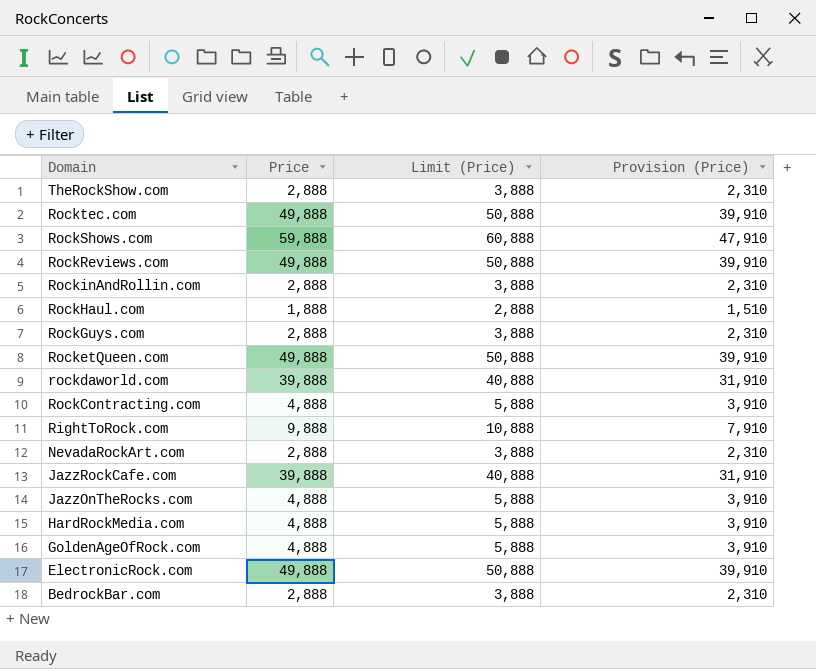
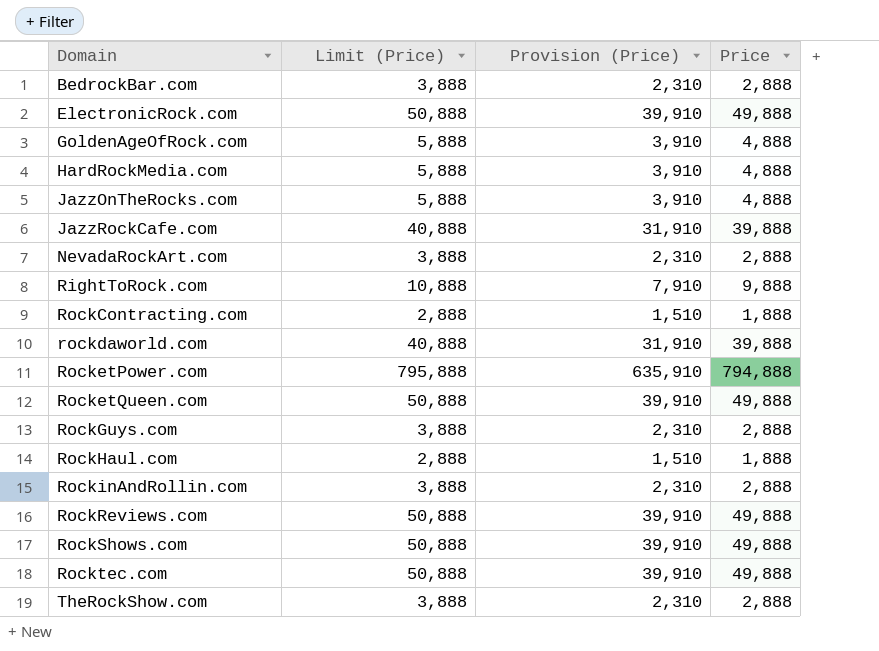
row order: Domain descending -> Domain ascending
column Price | position: 2 -> 4
RockContracting.com | Limit (Price): 5,888 -> 2,888
RockContracting.com | Provision (Price): 3,910 -> 1,510
RockContracting.com | Price: 4,888 -> 1,888
row RocketPower.com: none -> 795,888 | 635,910 | 794,888
RockShows.com | Limit (Price): 60,888 -> 50,888
RockShows.com | Provision (Price): 47,910 -> 39,910
RockShows.com | Price: 59,888 -> 49,888

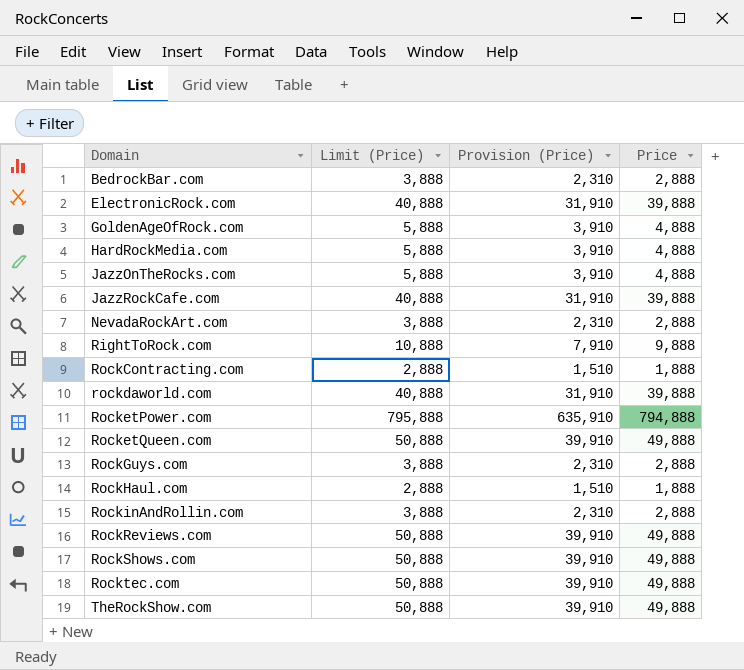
ElectronicRock.com | Limit (Price): 50,888 -> 40,888
ElectronicRock.com | Provision (Price): 39,910 -> 31,910
ElectronicRock.com | Price: 49,888 -> 39,888
TheRockShow.com | Limit (Price): 3,888 -> 50,888
TheRockShow.com | Provision (Price): 2,310 -> 39,910
TheRockShow.com | Price: 2,888 -> 49,888

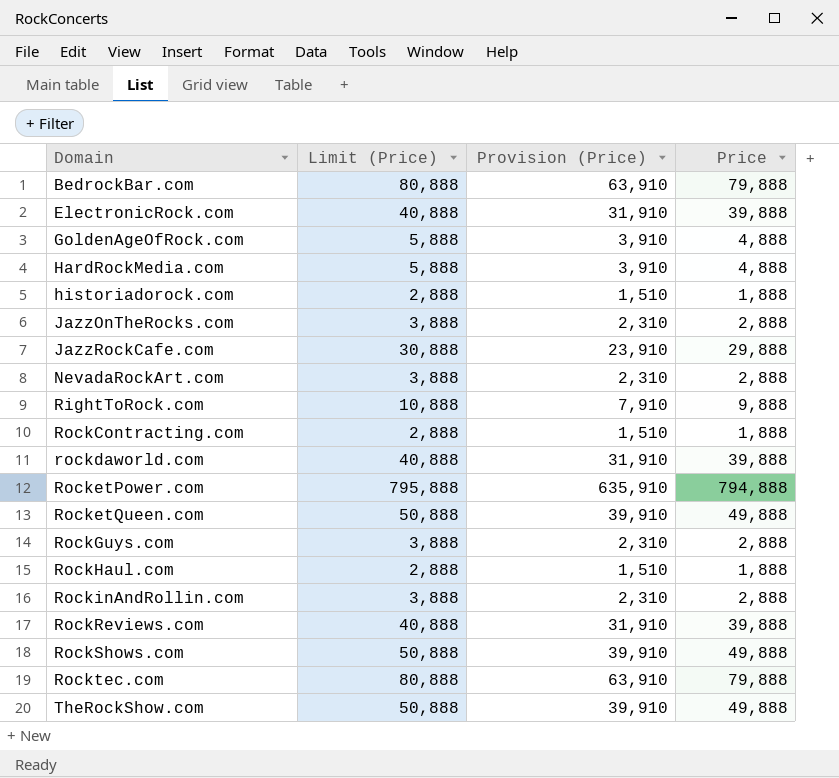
BedrockBar.com | Limit (Price): 3,888 -> 80,888
BedrockBar.com | Provision (Price): 2,310 -> 63,910
BedrockBar.com | Price: 2,888 -> 79,888
row historiadorock.com: none -> 2,888 | 1,510 | 1,888
JazzOnTheRocks.com | Limit (Price): 5,888 -> 3,888
JazzOnTheRocks.com | Provision (Price): 3,910 -> 2,310
JazzOnTheRocks.com | Price: 4,888 -> 2,888
JazzRockCafe.com | Limit (Price): 40,888 -> 30,888
JazzRockCafe.com | Provision (Price): 31,910 -> 23,910
JazzRockCafe.com | Price: 39,888 -> 29,888
RockReviews.com | Limit (Price): 50,888 -> 40,888
RockReviews.com | Provision (Price): 39,910 -> 31,910
RockReviews.com | Price: 49,888 -> 39,888
Rocktec.com | Limit (Price): 50,888 -> 80,888
Rocktec.com | Provision (Price): 39,910 -> 63,910
Rocktec.com | Price: 49,888 -> 79,888

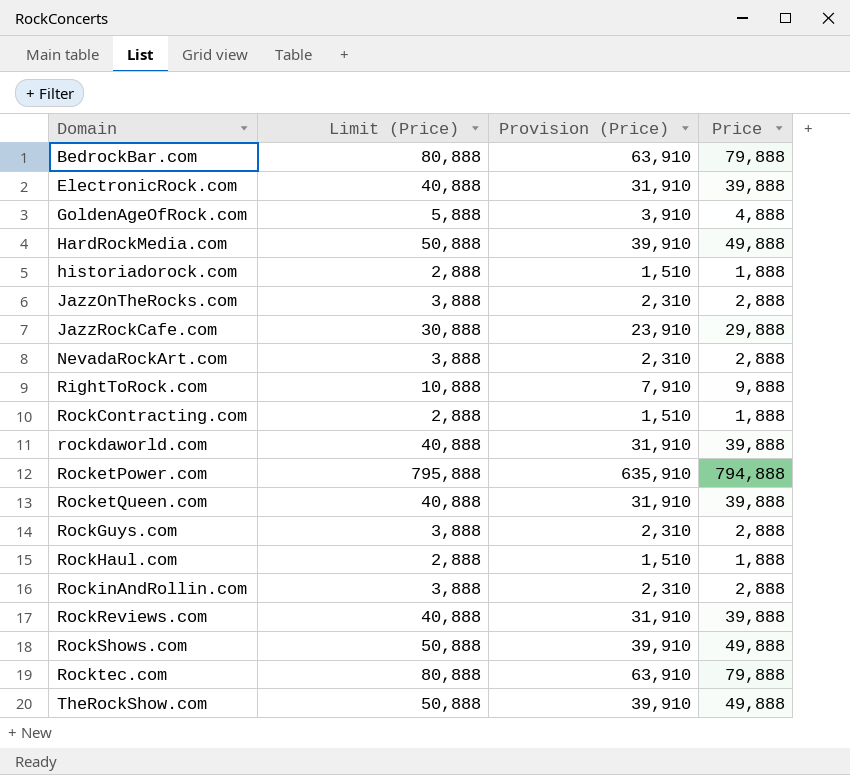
HardRockMedia.com | Limit (Price): 5,888 -> 50,888
HardRockMedia.com | Provision (Price): 3,910 -> 39,910
HardRockMedia.com | Price: 4,888 -> 49,888
RocketQueen.com | Limit (Price): 50,888 -> 40,888
RocketQueen.com | Provision (Price): 39,910 -> 31,910
RocketQueen.com | Price: 49,888 -> 39,888

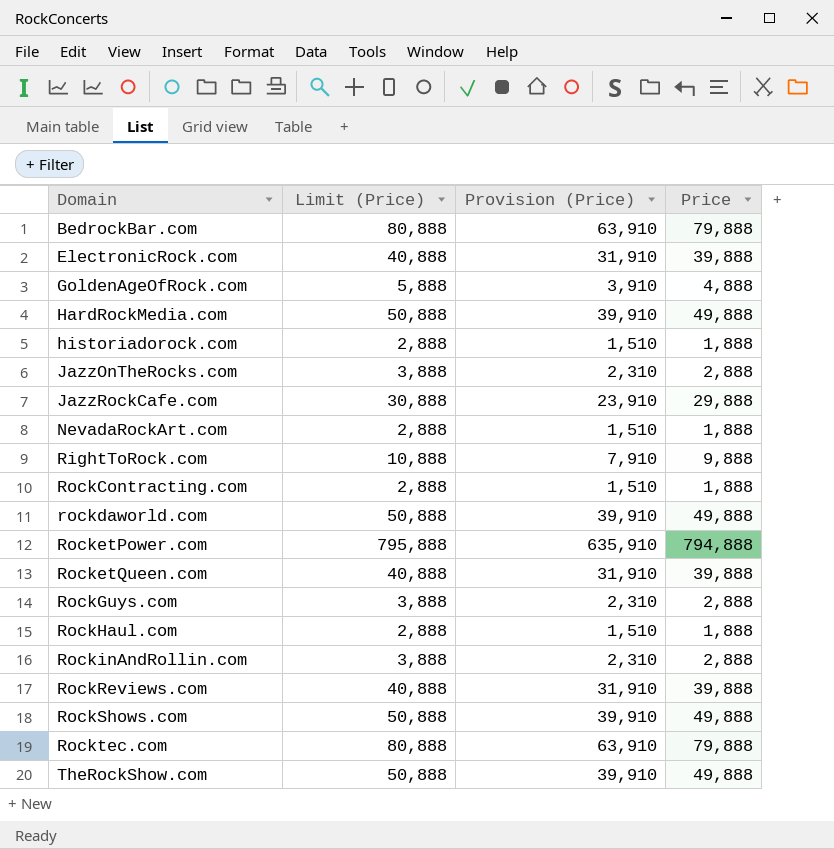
NevadaRockArt.com | Limit (Price): 3,888 -> 2,888
NevadaRockArt.com | Provision (Price): 2,310 -> 1,510
NevadaRockArt.com | Price: 2,888 -> 1,888
rockdaworld.com | Limit (Price): 40,888 -> 50,888
rockdaworld.com | Provision (Price): 31,910 -> 39,910
rockdaworld.com | Price: 39,888 -> 49,888

